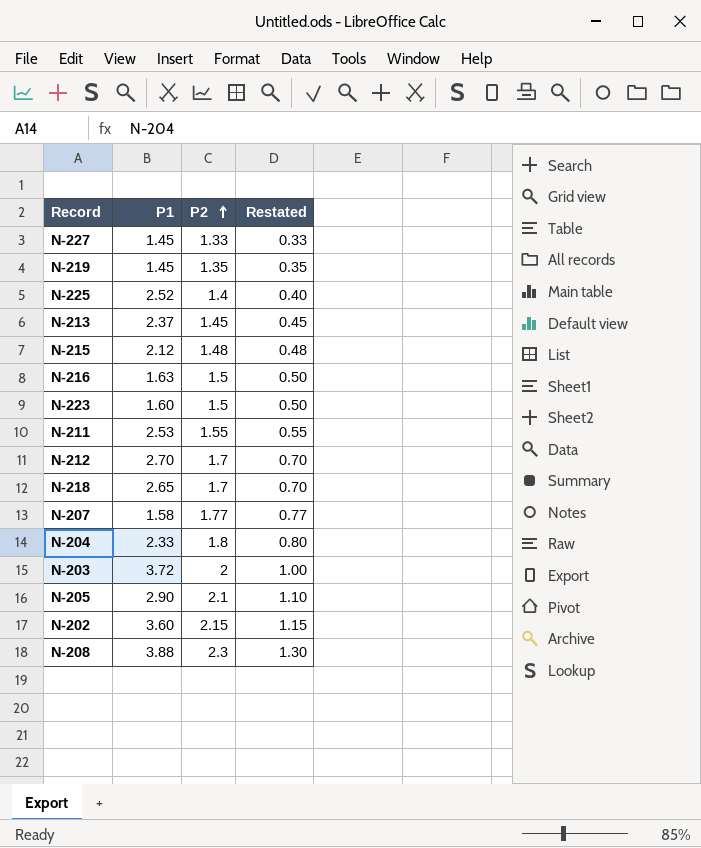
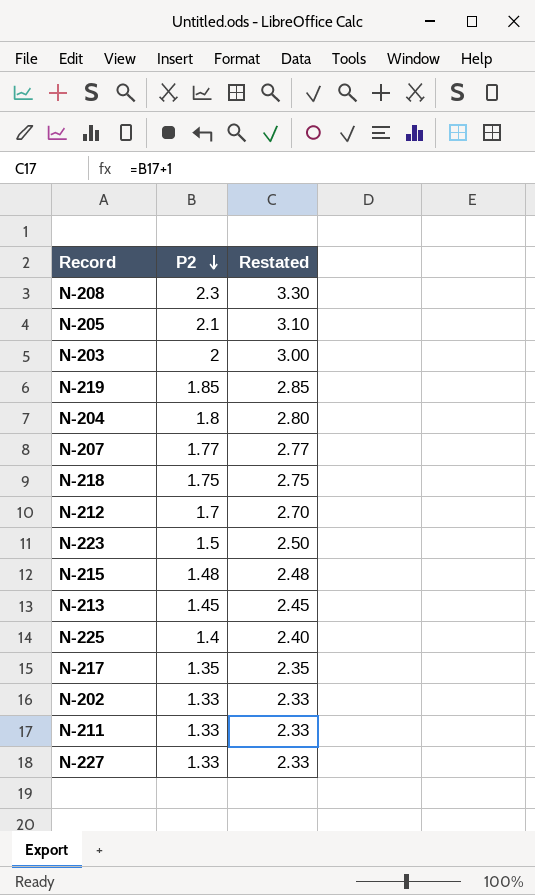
row order: P2 ascending -> P2 descending
column P1 | position: 2 -> none
column Restated | formula: [P2] - 1 -> [P2] + 1
row N-216: 1.63 | 1.5 | 0.50 -> none
N-219 | P2: 1.35 -> 1.85
N-218 | P2: 1.7 -> 1.75
row N-217: none -> 1.35 | 2.35
N-202 | P2: 2.15 -> 1.33
N-211 | P2: 1.55 -> 1.33

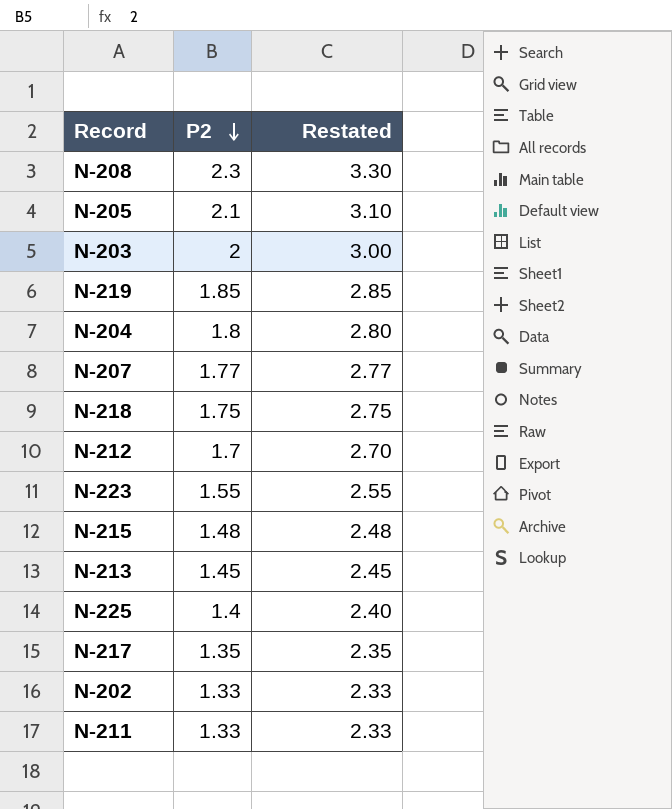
row N-227: 1.33 | 2.33 -> none
N-223 | P2: 1.5 -> 1.55
N-223 | Restated: 2.50 -> 2.55

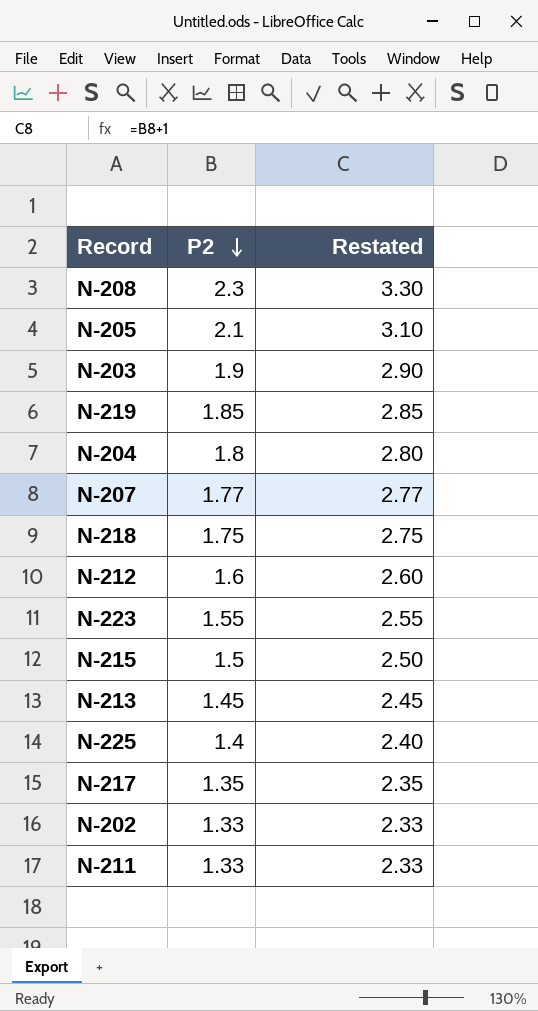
N-203 | P2: 2 -> 1.9
N-203 | Restated: 3.00 -> 2.90
N-212 | P2: 1.7 -> 1.6
N-212 | Restated: 2.70 -> 2.60
N-215 | P2: 1.48 -> 1.5
N-215 | Restated: 2.48 -> 2.50

